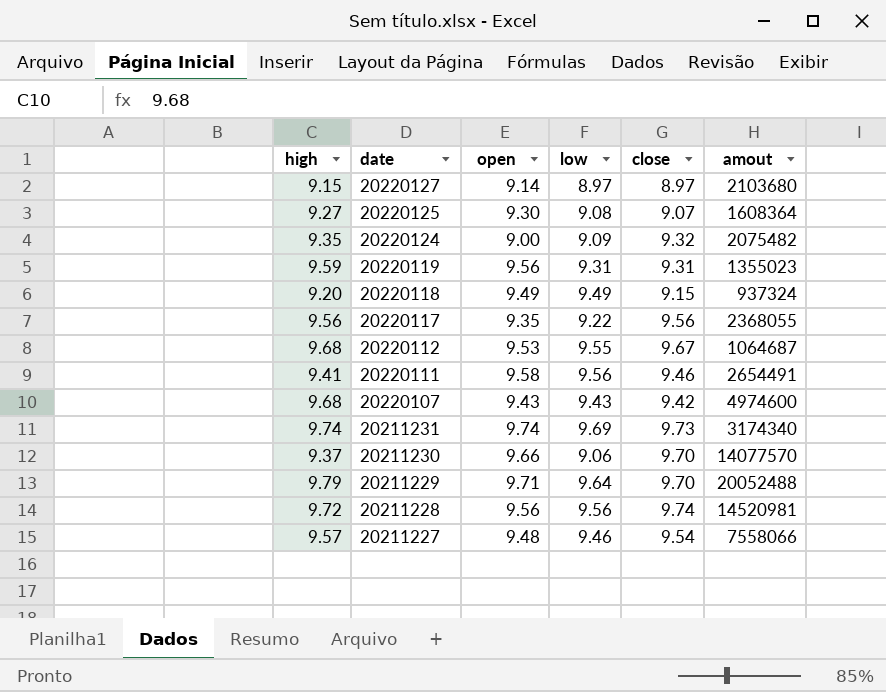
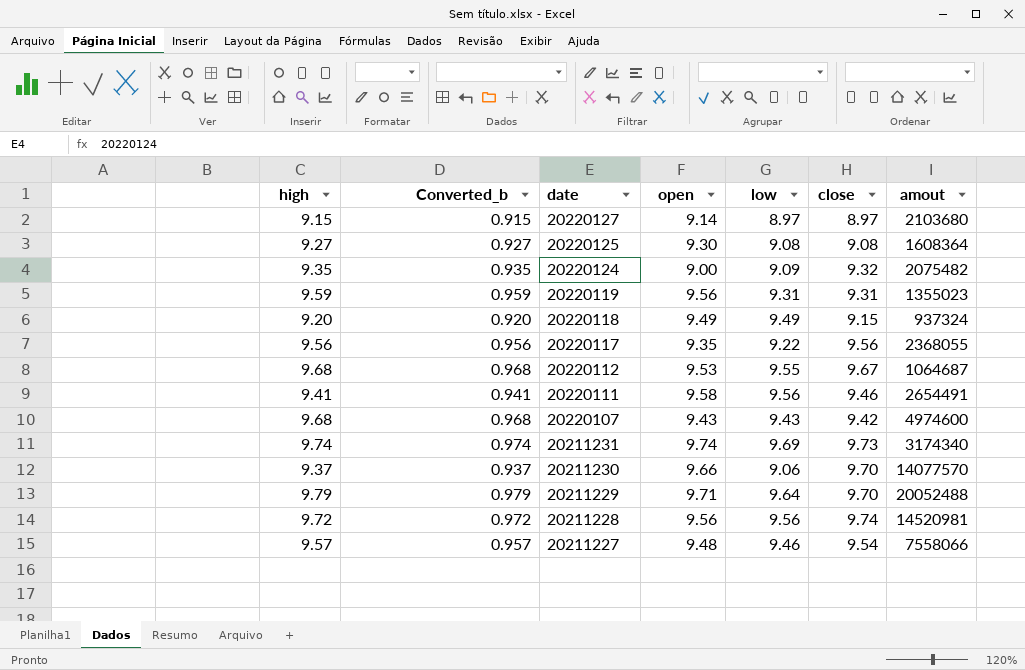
column Converted_b | formula: none -> [high] * 0.1
20220125 | close: 9.07 -> 9.08

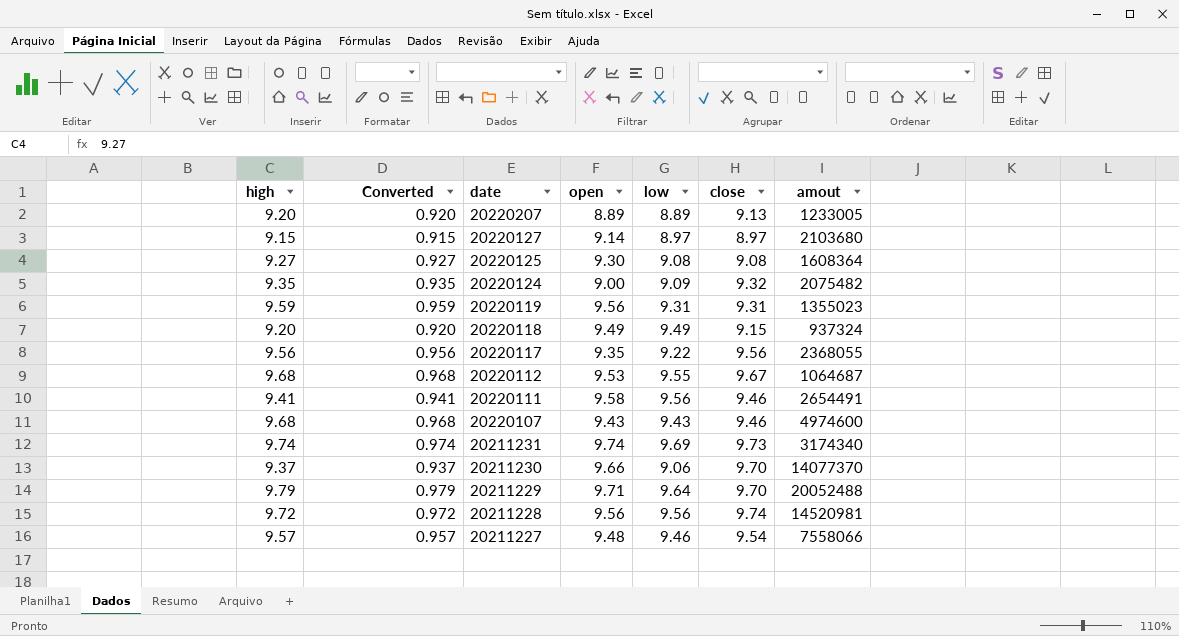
column name: Converted_b -> Converted
row 20220207: none -> 9.20 | 0.920 | 8.89 | 8.89 | 9.13 | 1233005
20220107 | close: 9.42 -> 9.46
20211230 | amout: 14077570 -> 14077370

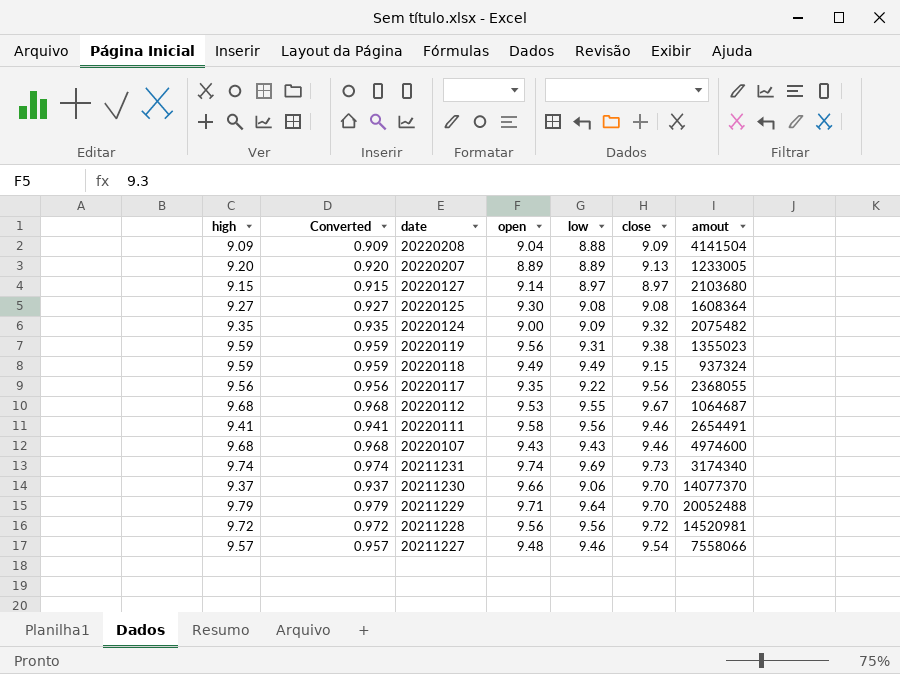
row 20220208: none -> 9.09 | 0.909 | 9.04 | 8.88 | 9.09 | 4141504
20220119 | close: 9.31 -> 9.38
20220118 | high: 9.20 -> 9.59
20220118 | Converted: 0.920 -> 0.959
20211228 | close: 9.74 -> 9.72

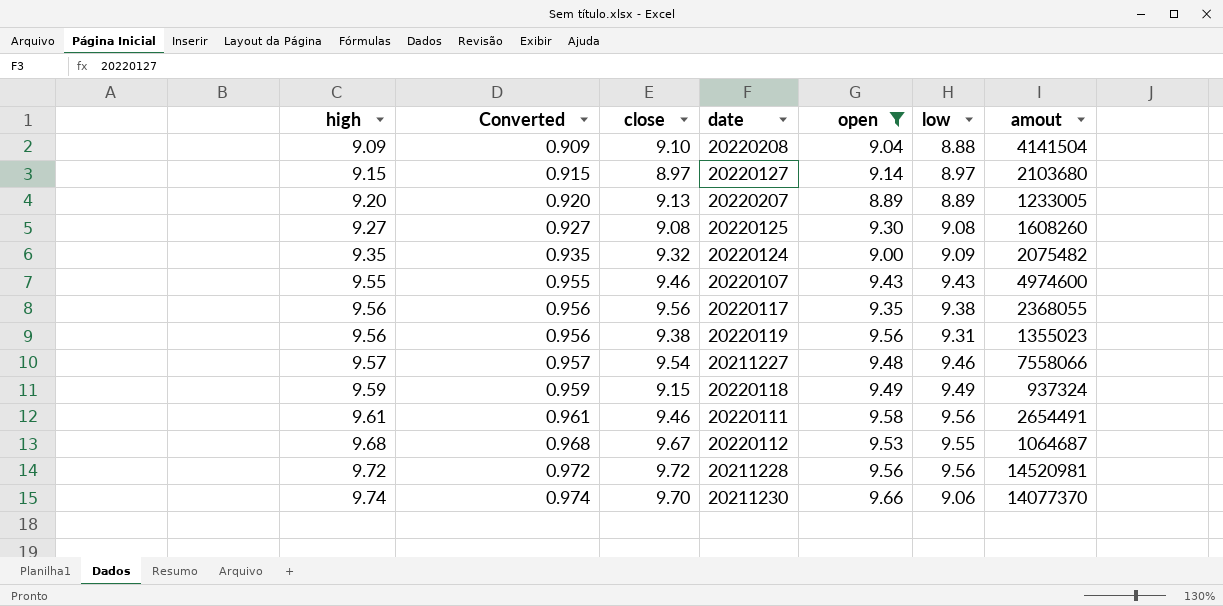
filter: none -> open <= 9.66
row order: date descending -> high ascending
column close | position: 6 -> 3
20220208 | close: 9.09 -> 9.10
20220125 | amout: 1608364 -> 1608260
20220107 | high: 9.68 -> 9.55
20220107 | Converted: 0.968 -> 0.955
20220117 | low: 9.22 -> 9.38
20220119 | high: 9.59 -> 9.56
20220119 | Converted: 0.959 -> 0.956
20220111 | high: 9.41 -> 9.61
20220111 | Converted: 0.941 -> 0.961
20211230 | high: 9.37 -> 9.74
20211230 | Converted: 0.937 -> 0.974

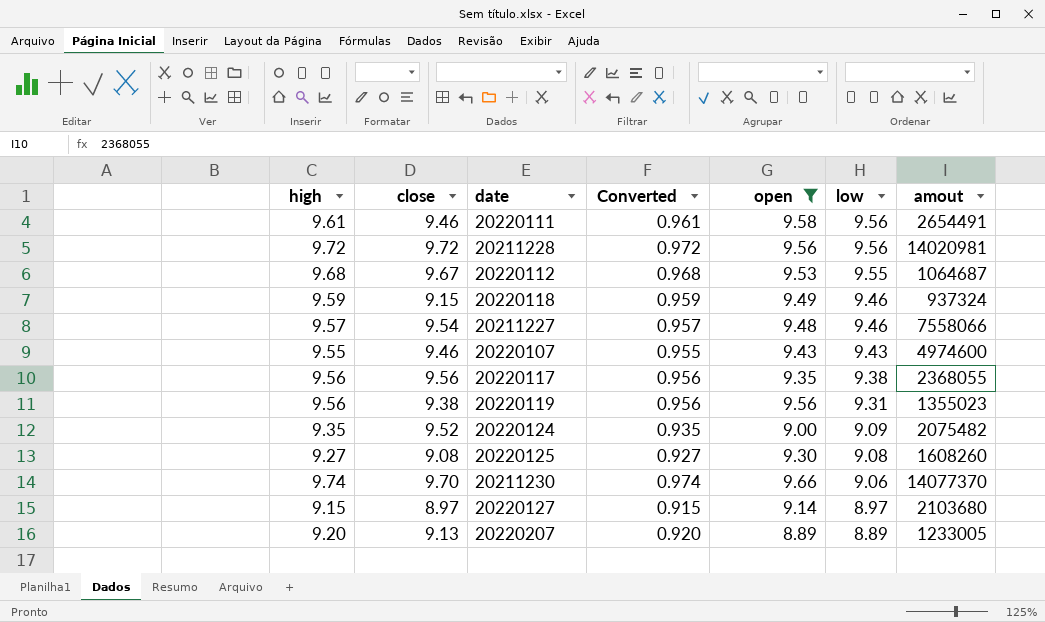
row order: high ascending -> low descending
column Converted | position: 2 -> 4
row 20220208: 9.09 | 0.909 | 9.10 | 9.04 | 8.88 | 4141504 -> none
20211228 | amout: 14520981 -> 14020981
20220118 | low: 9.49 -> 9.46
20220124 | close: 9.32 -> 9.52

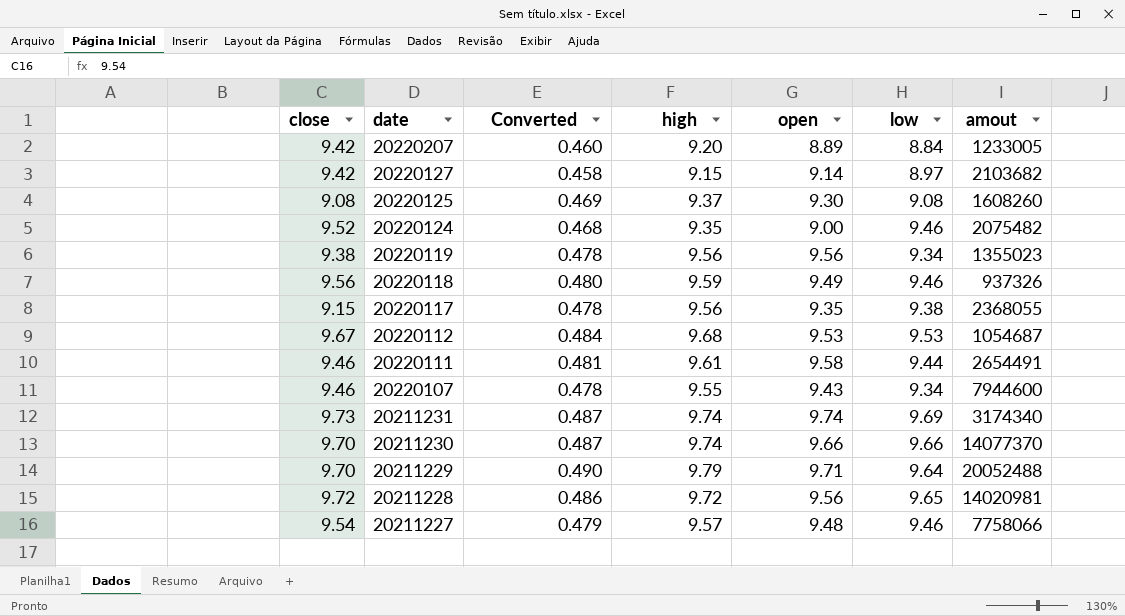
filter: open <= 9.66 -> none
row order: low descending -> date descending
column Converted | formula: [high] * 0.1 -> [high] * 0.05
column high | position: 1 -> 4
20220207 | close: 9.13 -> 9.42
20220207 | low: 8.89 -> 8.84
20220127 | close: 8.97 -> 9.42
20220127 | amout: 2103680 -> 2103682
20220125 | high: 9.27 -> 9.37
20220124 | low: 9.09 -> 9.46
20220119 | low: 9.31 -> 9.34
20220118 | close: 9.15 -> 9.56
20220118 | amout: 937324 -> 937326
20220117 | close: 9.56 -> 9.15
20220112 | low: 9.55 -> 9.53
20220112 | amout: 1064687 -> 1054687
20220111 | low: 9.56 -> 9.44
20220107 | low: 9.43 -> 9.34
20220107 | amout: 4974600 -> 7944600
20211230 | low: 9.06 -> 9.66
20211228 | low: 9.56 -> 9.65
20211227 | amout: 7558066 -> 7758066

